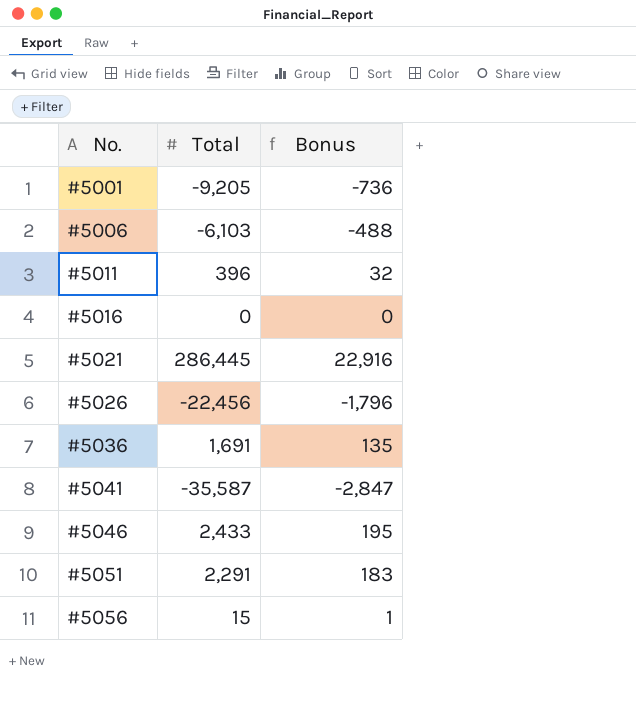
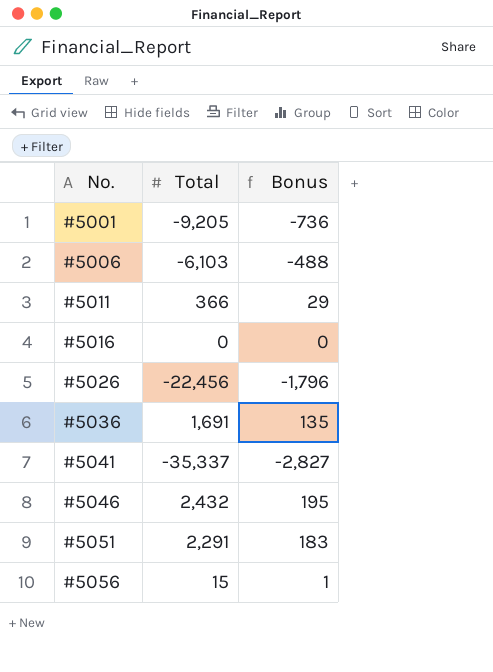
row #5021: 286,445 | 22,916 -> none
#5011 | Total: 396 -> 366
#5011 | Bonus: 32 -> 29
#5041 | Total: -35,587 -> -35,337
#5041 | Bonus: -2,847 -> -2,827
#5046 | Total: 2,433 -> 2,432

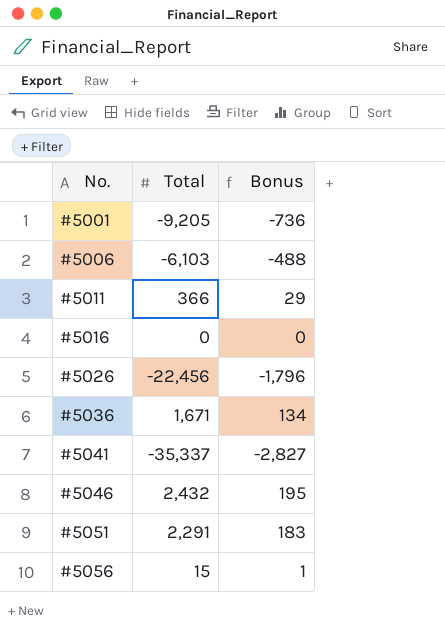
#5036 | Total: 1,691 -> 1,671
#5036 | Bonus: 135 -> 134

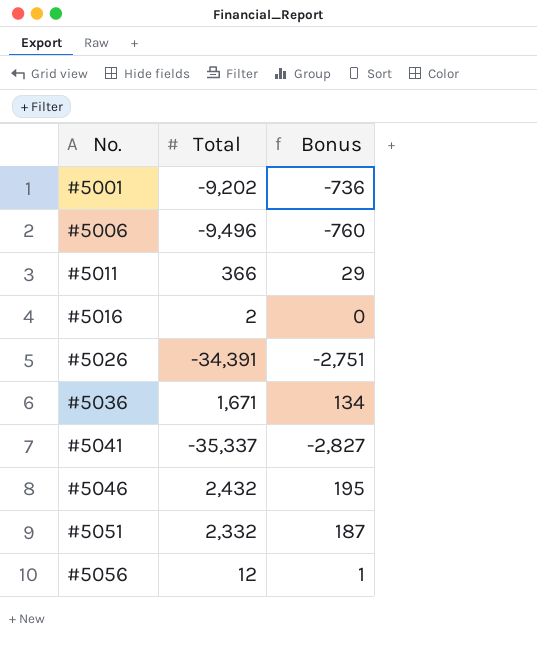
#5001 | Total: -9,205 -> -9,202
#5006 | Total: -6,103 -> -9,496
#5006 | Bonus: -488 -> -760
#5016 | Total: 0 -> 2
#5026 | Total: -22,456 -> -34,391
#5026 | Bonus: -1,796 -> -2,751
#5051 | Total: 2,291 -> 2,332
#5051 | Bonus: 183 -> 187
#5056 | Total: 15 -> 12

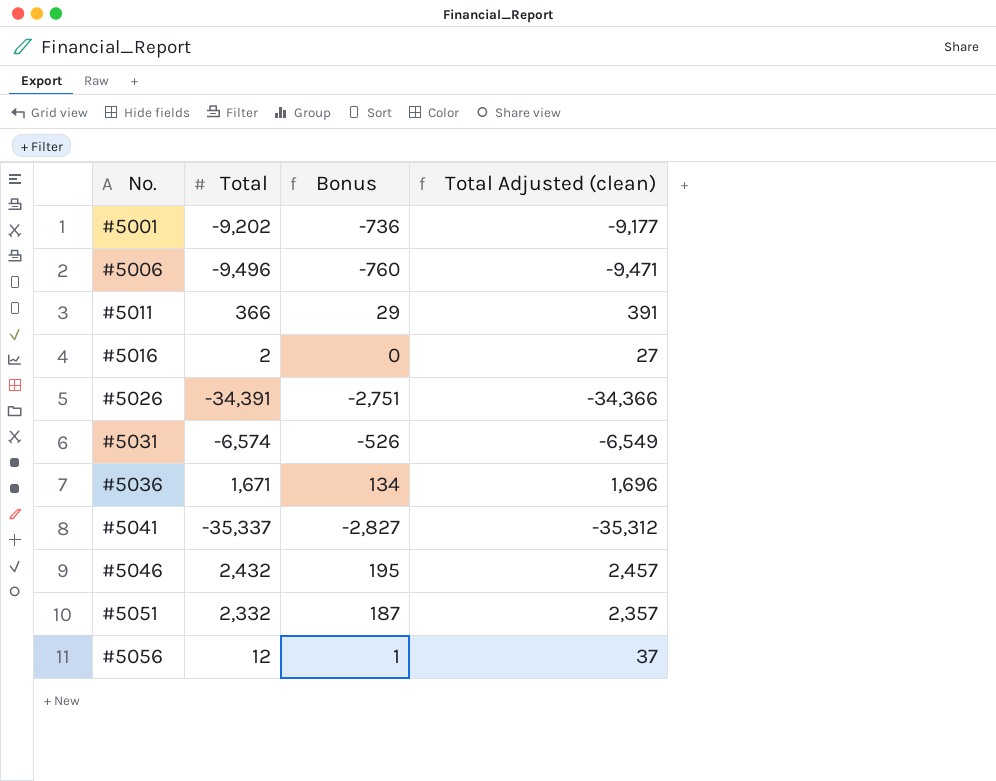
column Total Adjusted (clean) | formula: none -> [Total] + 25
row #5031: none -> -6,574 | -526 | -6,549

